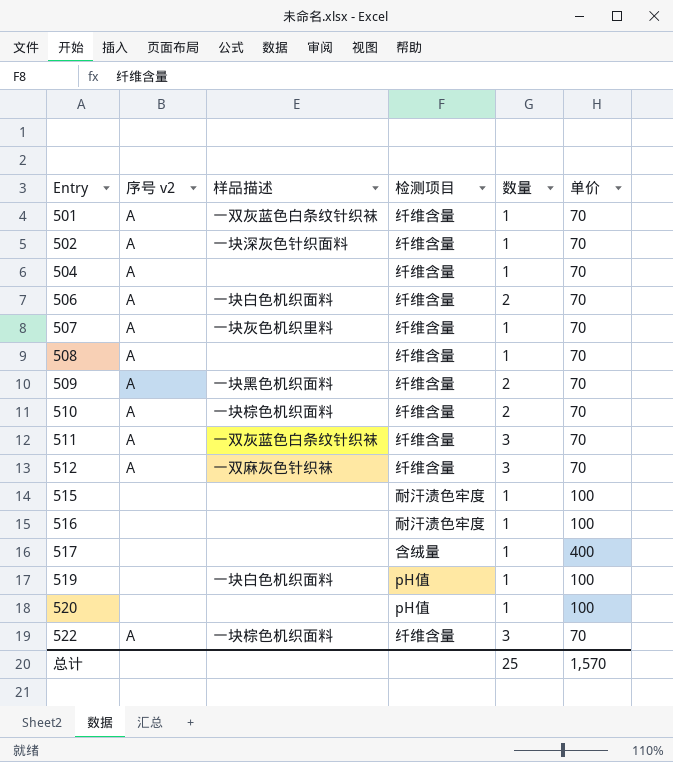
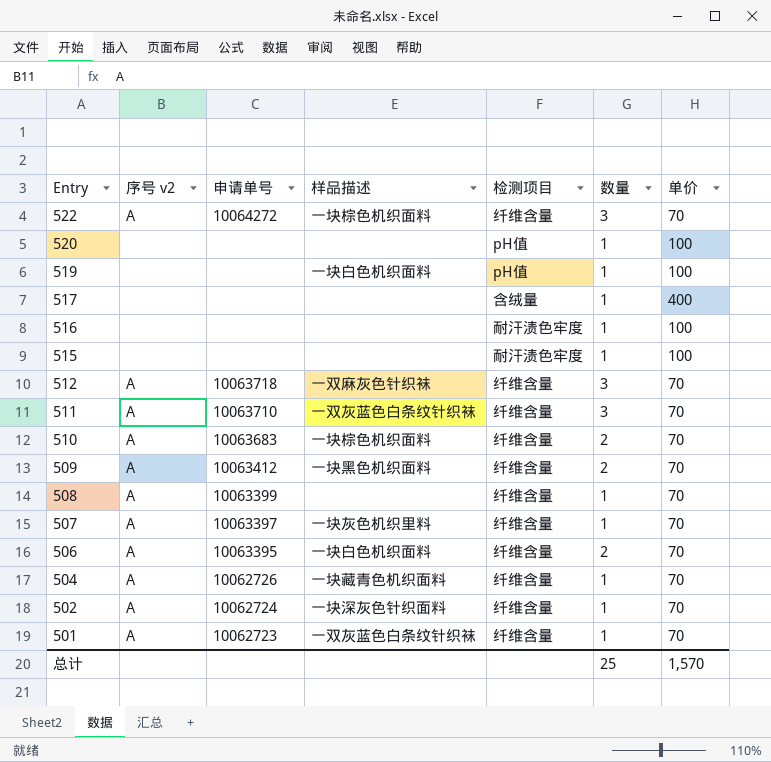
row order: Entry ascending -> Entry descending
column 申请单号 | position: none -> 3
504 | 样品描述: none -> 一块藏青色机织面料

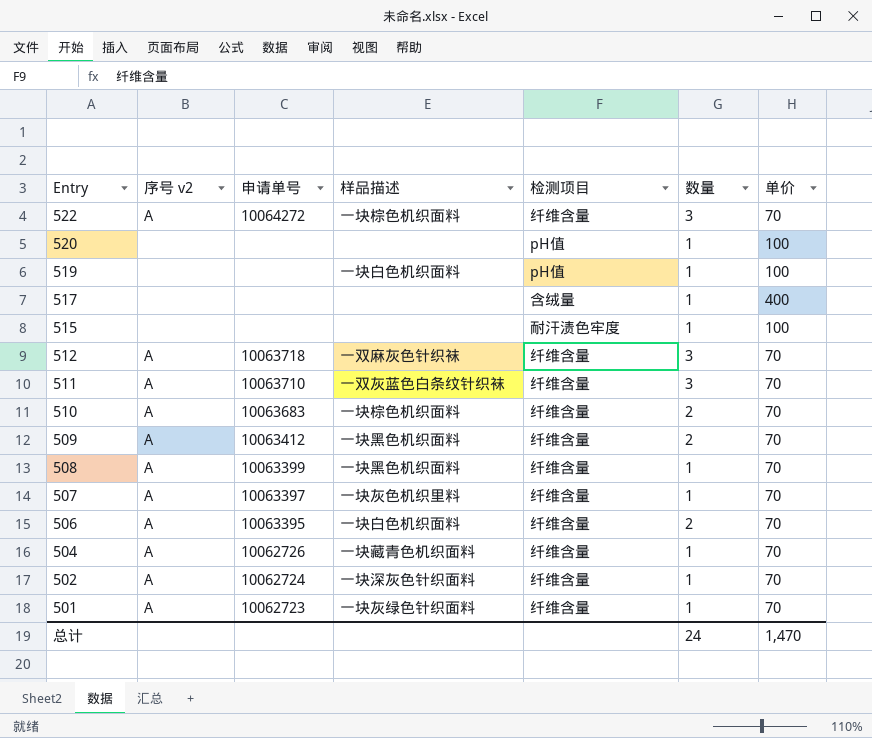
row 516: none | none | none | 耐汗渍色牢度 | 1 | 100 -> none
508 | 样品描述: none -> 一块黑色机织面料
501 | 样品描述: 一双灰蓝色白条纹针织袜 -> 一块灰绿色针织面料
总计 | 数量: 25 -> 24
总计 | 单价: 1,570 -> 1,470

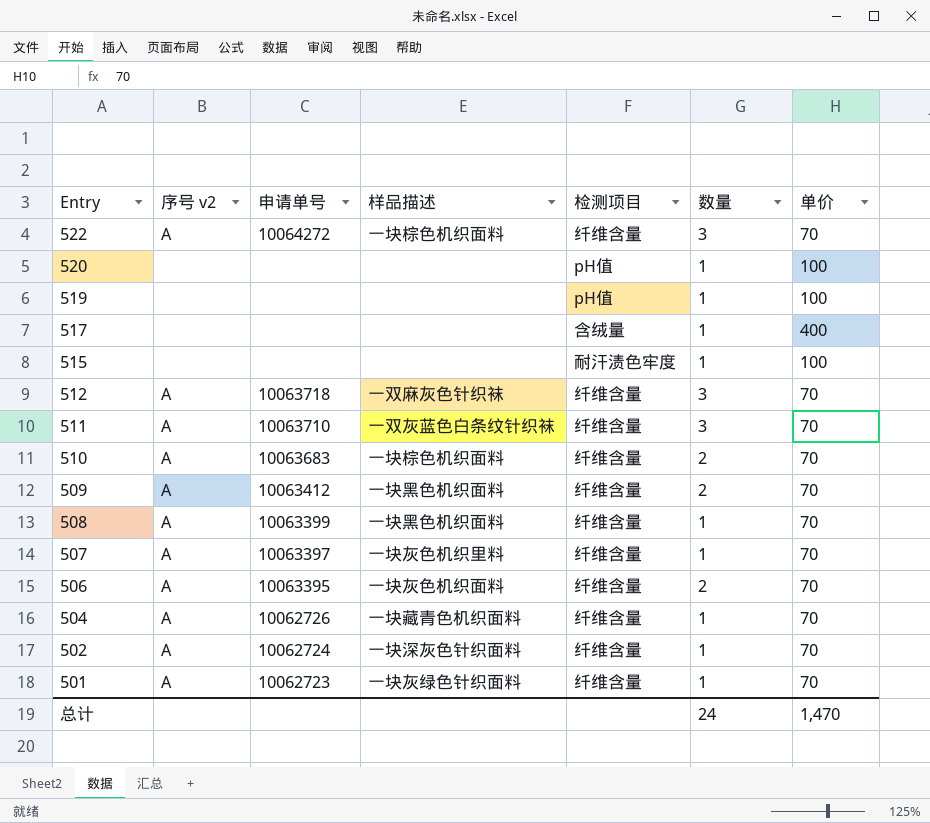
519 | 样品描述: 一块白色机织面料 -> none
506 | 样品描述: 一块白色机织面料 -> 一块灰色机织面料

